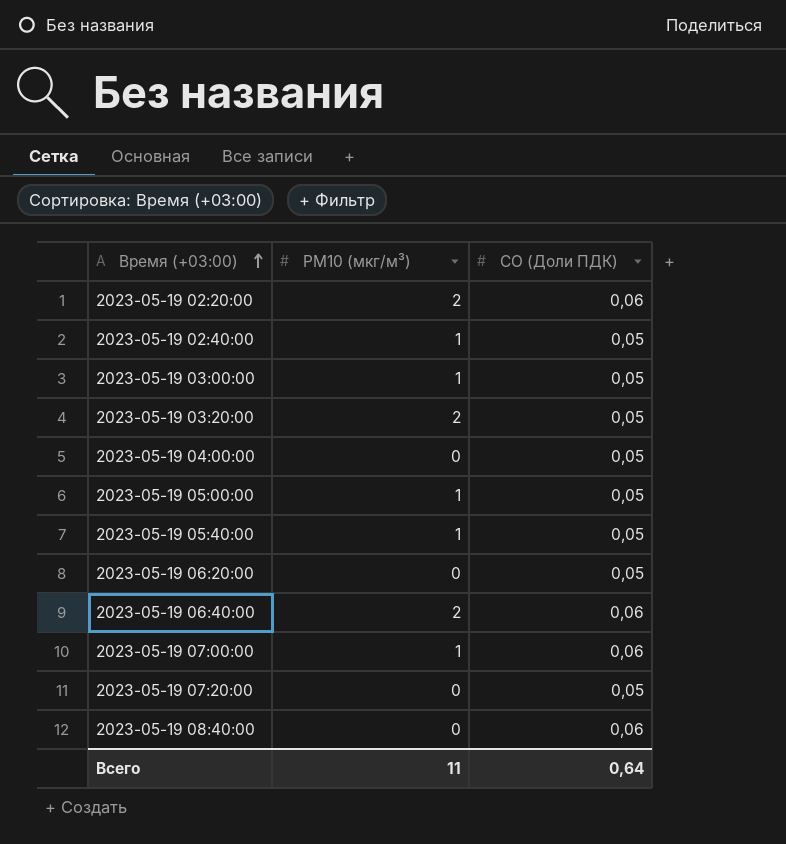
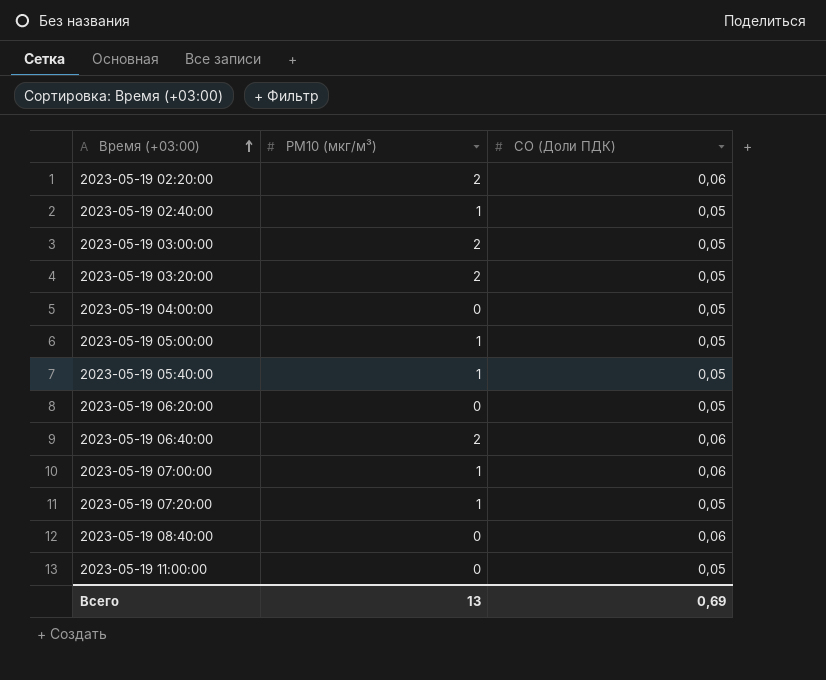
2023-05-19 03:00:00 | PM10 (мкг/м³): 1 -> 2
2023-05-19 07:20:00 | PM10 (мкг/м³): 0 -> 1
row 2023-05-19 11:00:00: none -> 0 | 0,05
Всего | PM10 (мкг/м³): 11 -> 13
Всего | CO (Доли ПДК): 0,64 -> 0,69

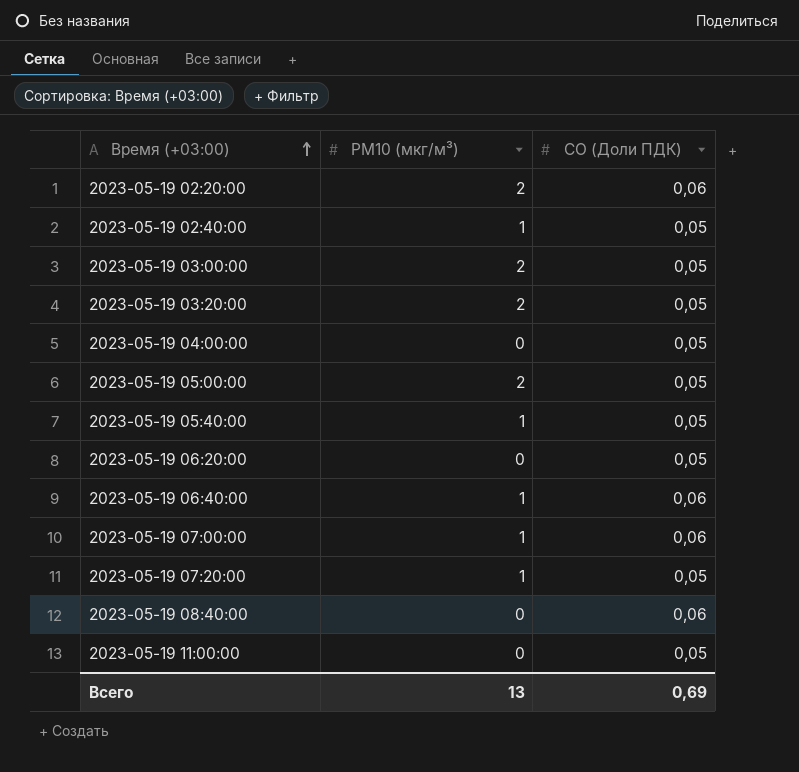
2023-05-19 05:00:00 | PM10 (мкг/м³): 1 -> 2
2023-05-19 06:40:00 | PM10 (мкг/м³): 2 -> 1

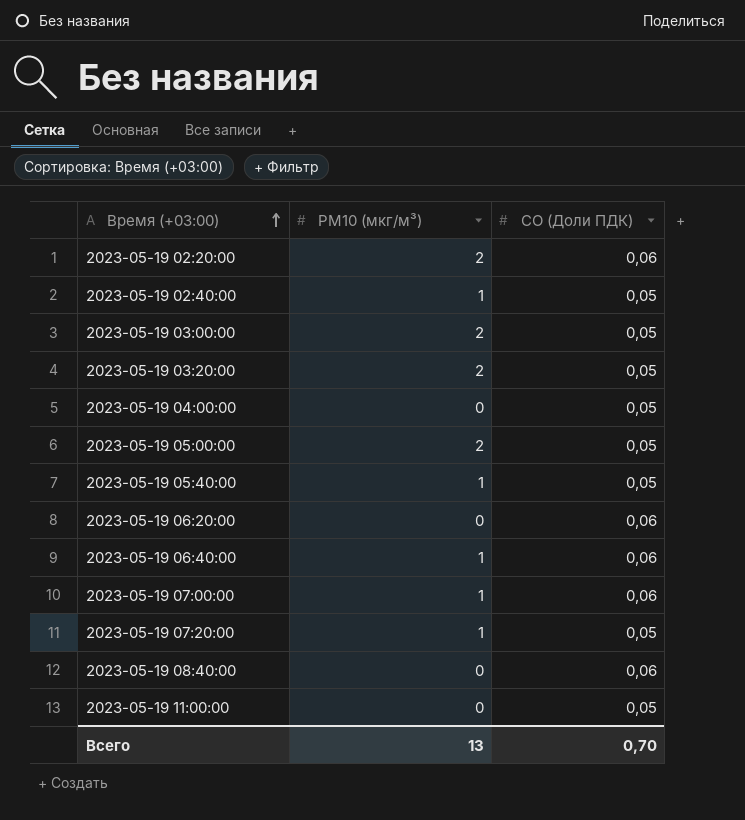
2023-05-19 06:20:00 | CO (Доли ПДК): 0,05 -> 0,06
Всего | CO (Доли ПДК): 0,69 -> 0,70

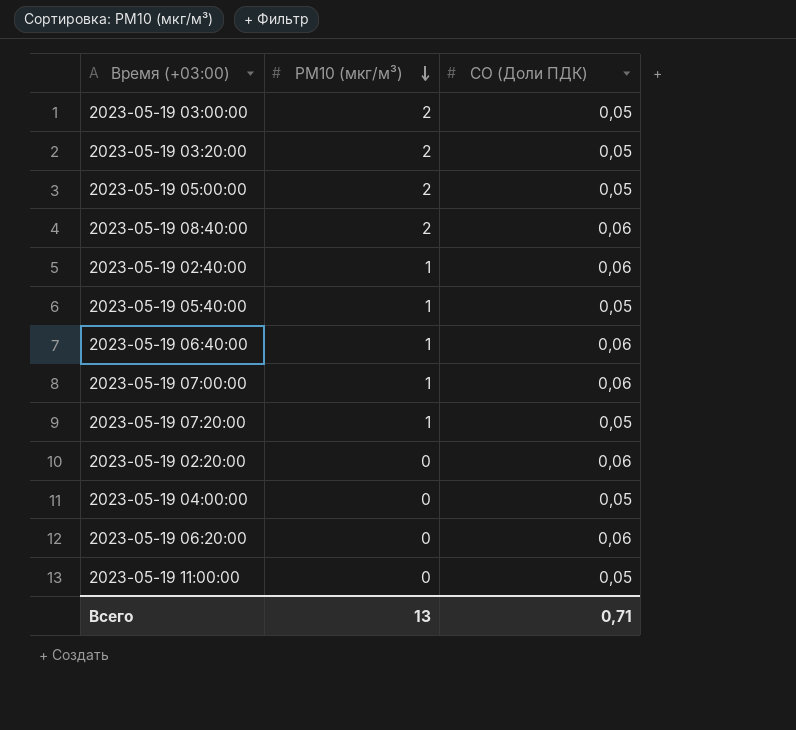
row order: Время (+03:00) ascending -> PM10 (мкг/м³) descending
2023-05-19 08:40:00 | PM10 (мкг/м³): 0 -> 2
2023-05-19 02:40:00 | CO (Доли ПДК): 0,05 -> 0,06
2023-05-19 02:20:00 | PM10 (мкг/м³): 2 -> 0
Всего | CO (Доли ПДК): 0,70 -> 0,71

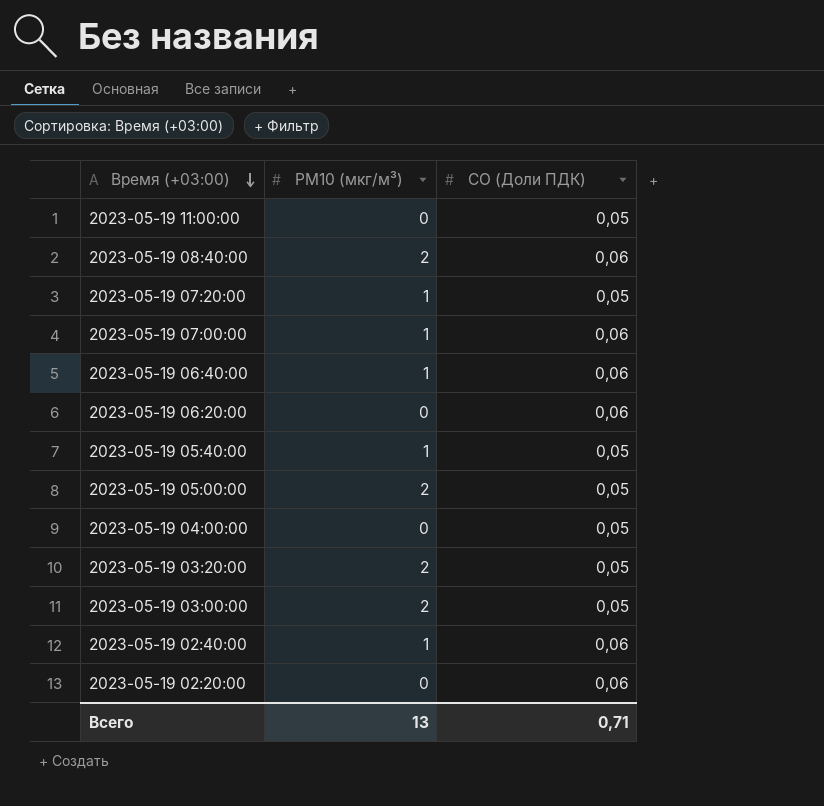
row order: PM10 (мкг/м³) descending -> Время (+03:00) descending

